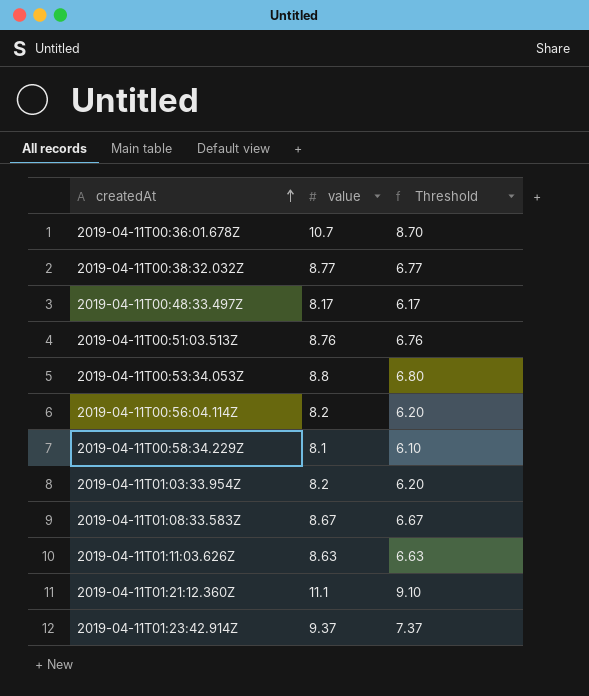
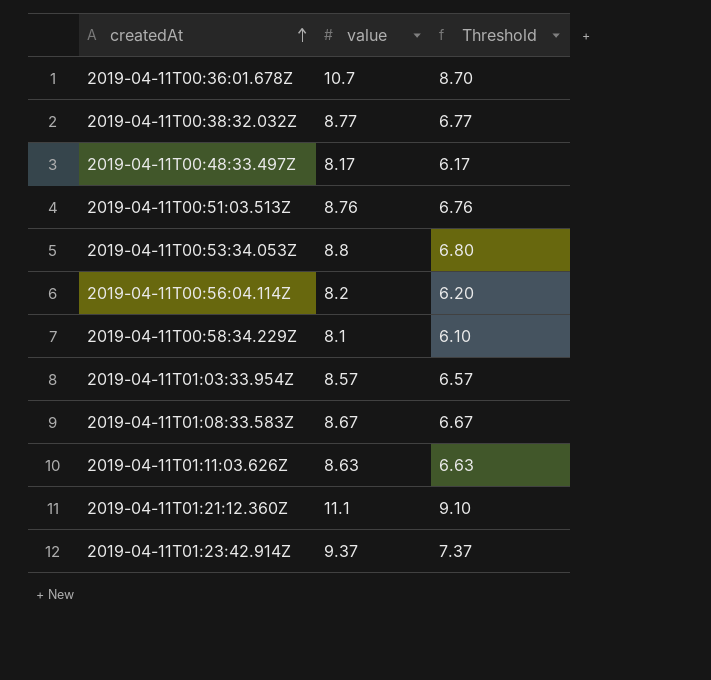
2019-04-11T01:03:33.954Z | value: 8.2 -> 8.57
2019-04-11T01:03:33.954Z | Threshold: 6.20 -> 6.57

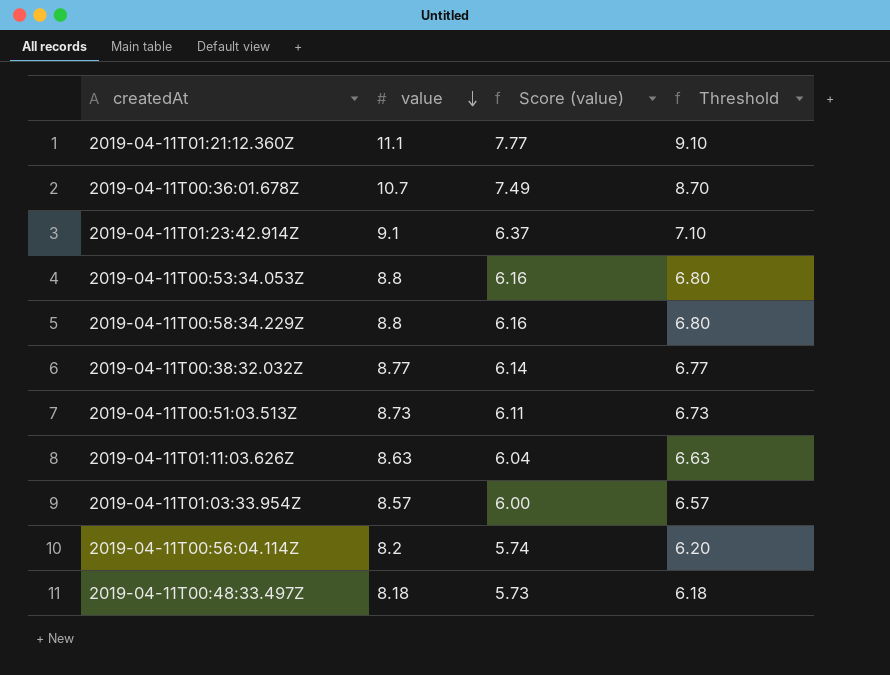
row order: createdAt ascending -> value descending
column Score (value) | formula: none -> [value] * 0.7
row 2019-04-11T01:08:33.583Z: 8.67 | 6.67 -> none
2019-04-11T01:23:42.914Z | value: 9.37 -> 9.1
2019-04-11T01:23:42.914Z | Threshold: 7.37 -> 7.10
2019-04-11T00:58:34.229Z | value: 8.1 -> 8.8
2019-04-11T00:58:34.229Z | Threshold: 6.10 -> 6.80
2019-04-11T00:51:03.513Z | value: 8.76 -> 8.73
2019-04-11T00:51:03.513Z | Threshold: 6.76 -> 6.73
2019-04-11T00:48:33.497Z | value: 8.17 -> 8.18
2019-04-11T00:48:33.497Z | Threshold: 6.17 -> 6.18

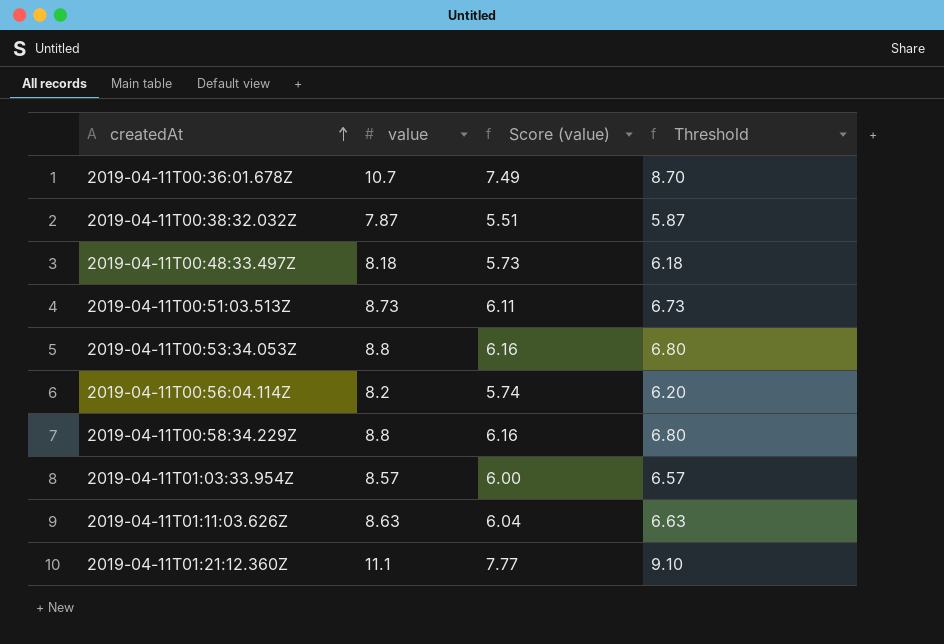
row order: value descending -> createdAt ascending
row 2019-04-11T01:23:42.914Z: 9.1 | 6.37 | 7.10 -> none
2019-04-11T00:38:32.032Z | value: 8.77 -> 7.87
2019-04-11T00:38:32.032Z | Score (value): 6.14 -> 5.51
2019-04-11T00:38:32.032Z | Threshold: 6.77 -> 5.87

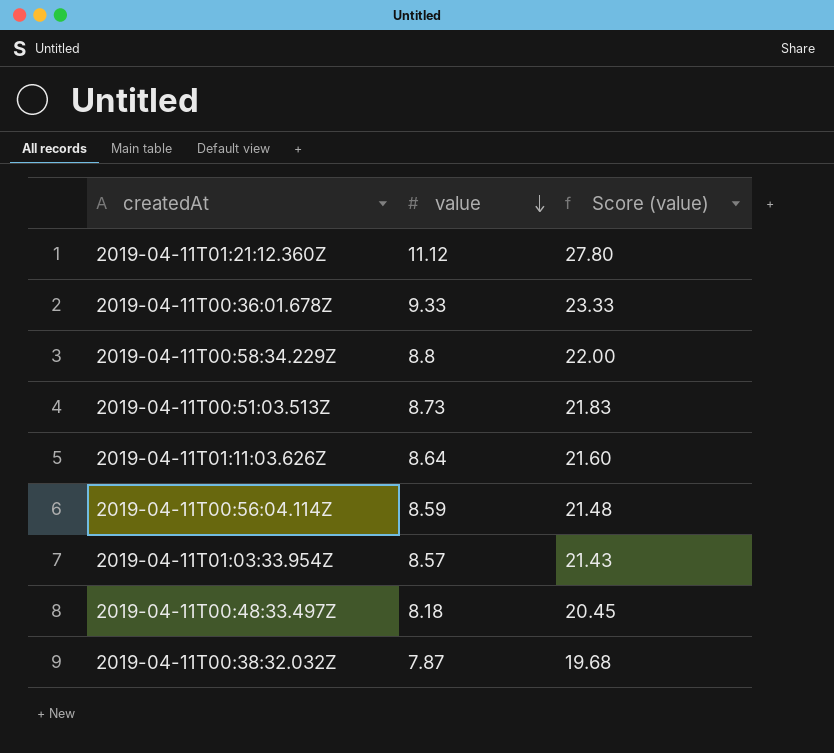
row order: createdAt ascending -> value descending
column Threshold | formula: [value] - 2 -> none
column Score (value) | formula: [value] * 0.7 -> [value] * 2.5
row 2019-04-11T00:53:34.053Z: 8.8 | 6.16 | 6.80 -> none
2019-04-11T01:21:12.360Z | value: 11.1 -> 11.12
2019-04-11T00:36:01.678Z | value: 10.7 -> 9.33
2019-04-11T01:11:03.626Z | value: 8.63 -> 8.64
2019-04-11T00:56:04.114Z | value: 8.2 -> 8.59

